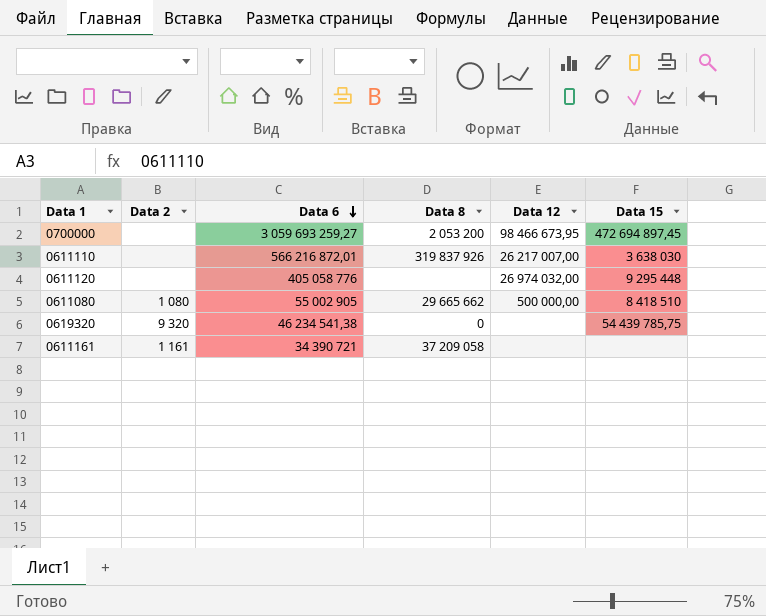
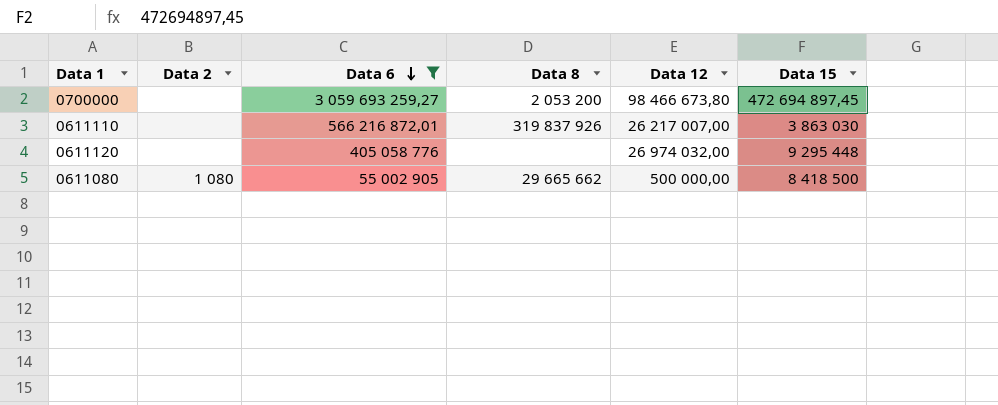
filter: none -> Data 6 >= 55 002 905
0700000 | Data 12: 98 466 673,95 -> 98 466 673,80
0611110 | Data 15: 3 638 030 -> 3 863 030
0611080 | Data 15: 8 418 510 -> 8 418 500

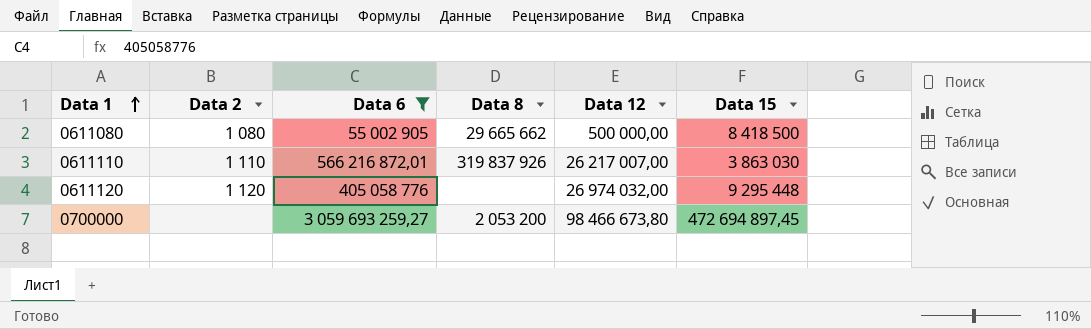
row order: Data 6 descending -> Data 1 ascending
0611110 | Data 2: none -> 1 110
0611120 | Data 2: none -> 1 120

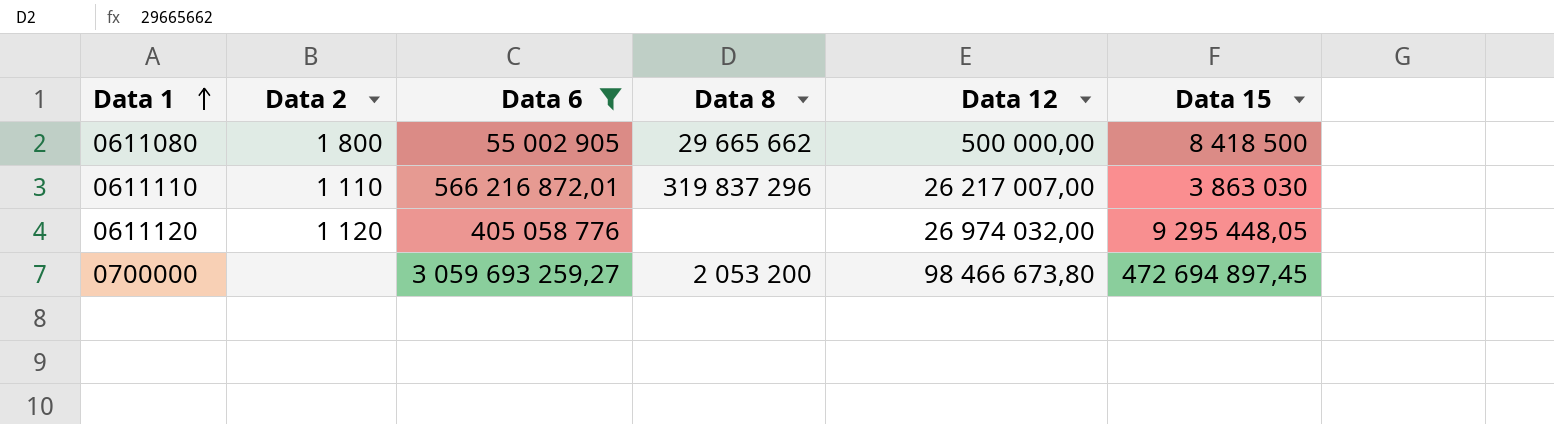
0611080 | Data 2: 1 080 -> 1 800
0611110 | Data 8: 319 837 926 -> 319 837 296
0611120 | Data 15: 9 295 448 -> 9 295 448,05

